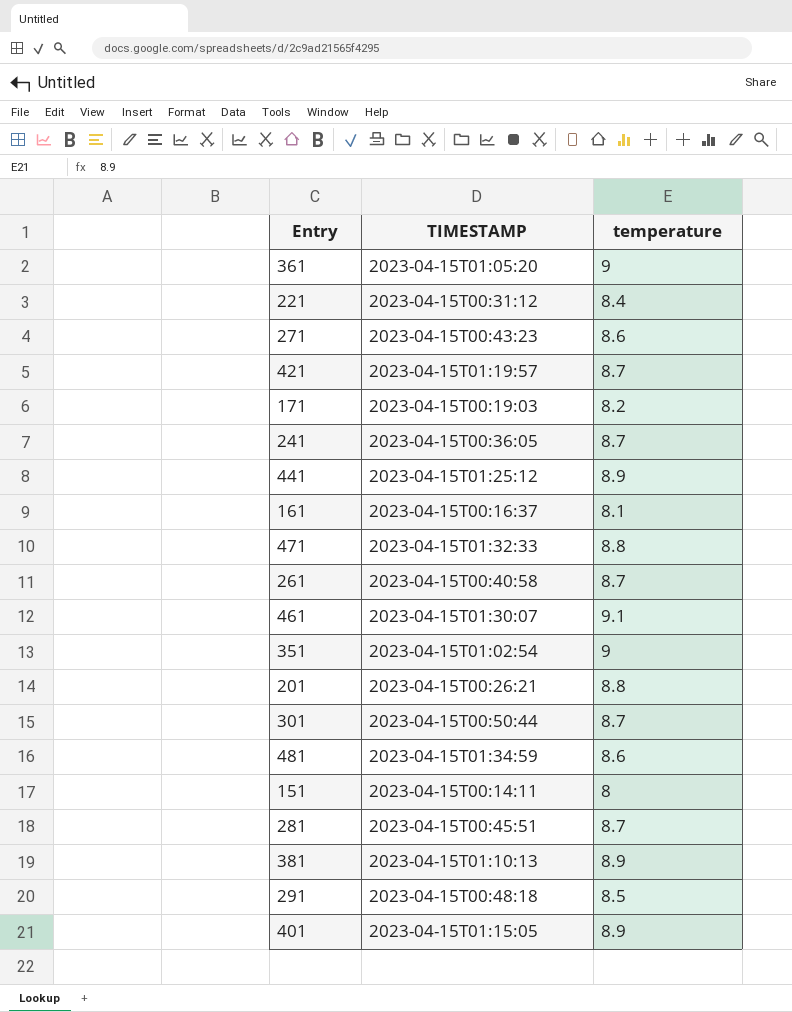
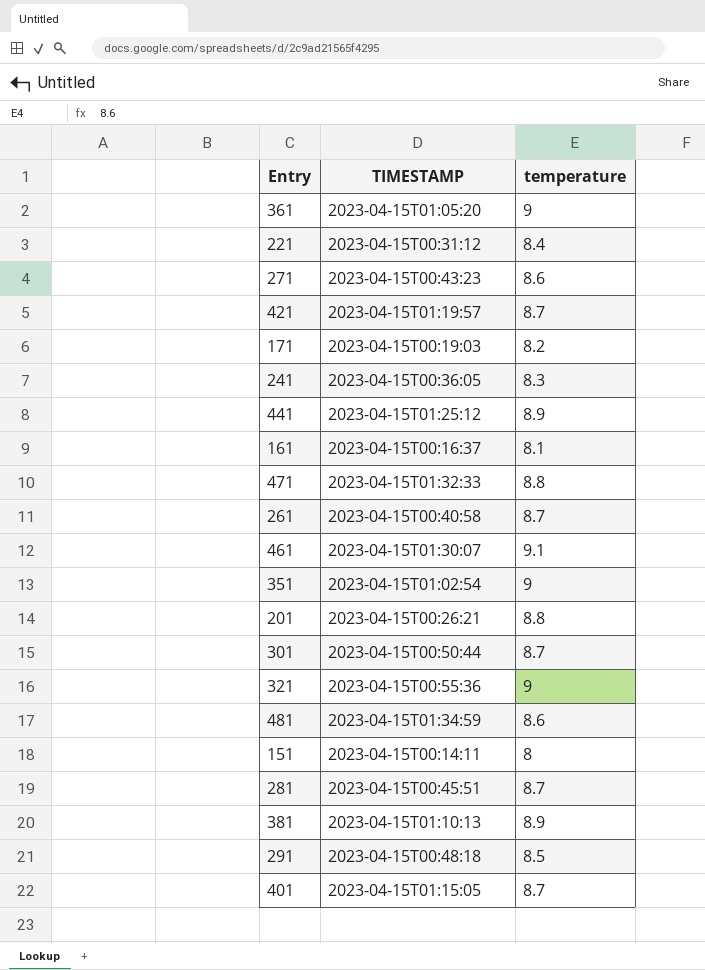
241 | temperature: 8.7 -> 8.3
row 321: none -> 2023-04-15T00:55:36 | 9
401 | temperature: 8.9 -> 8.7

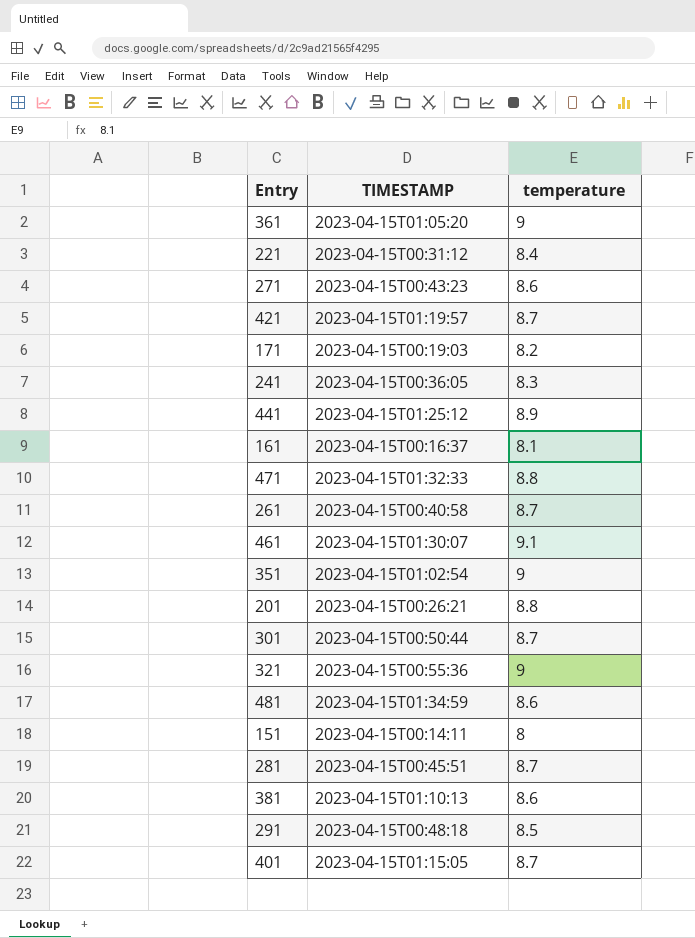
381 | temperature: 8.9 -> 8.6

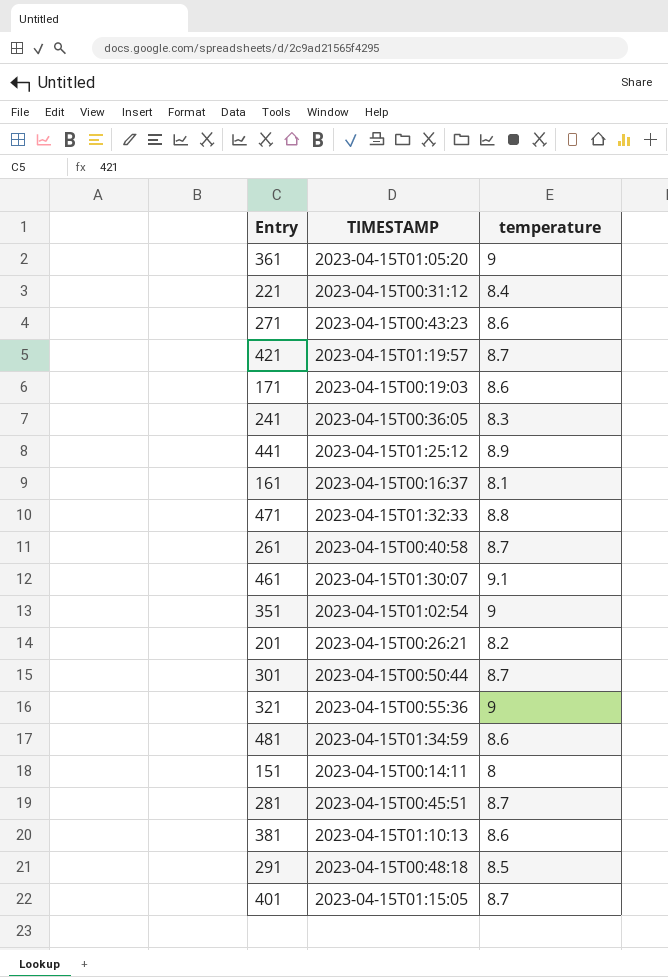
171 | temperature: 8.2 -> 8.6
201 | temperature: 8.8 -> 8.2

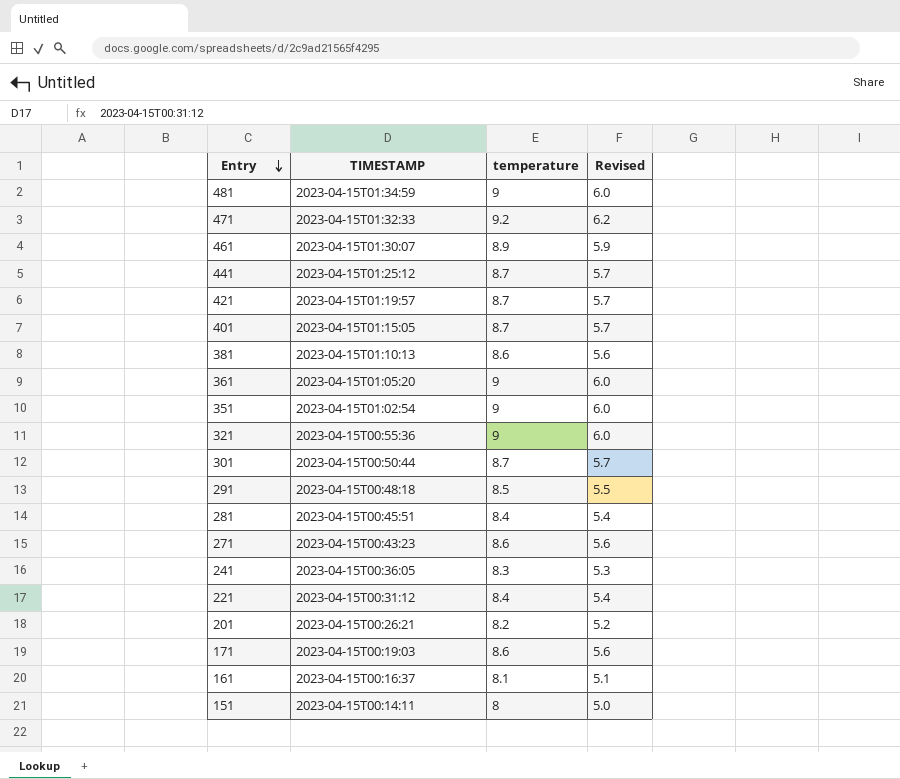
row order: none -> Entry descending
column Revised | formula: none -> [temperature] - 3
row 261: 2023-04-15T00:40:58 | 8.7 -> none
481 | temperature: 8.6 -> 9
471 | temperature: 8.8 -> 9.2
461 | temperature: 9.1 -> 8.9
441 | temperature: 8.9 -> 8.7
281 | temperature: 8.7 -> 8.4

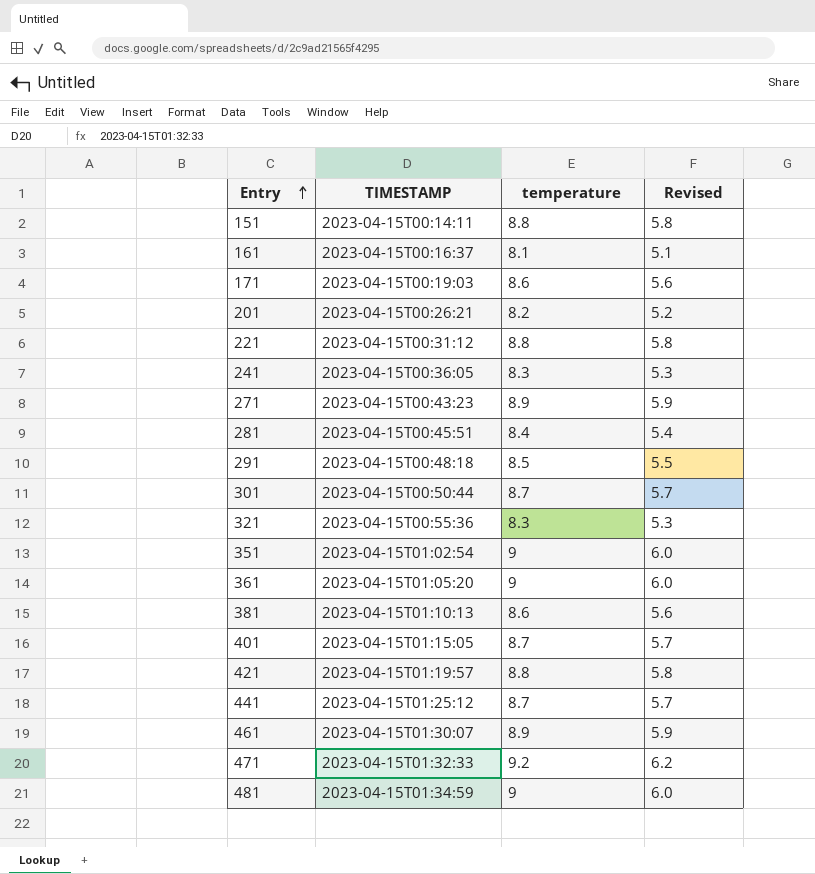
row order: Entry descending -> Entry ascending
151 | temperature: 8 -> 8.8
151 | Revised: 5.0 -> 5.8
221 | temperature: 8.4 -> 8.8
221 | Revised: 5.4 -> 5.8
271 | temperature: 8.6 -> 8.9
271 | Revised: 5.6 -> 5.9
321 | temperature: 9 -> 8.3
321 | Revised: 6.0 -> 5.3
421 | temperature: 8.7 -> 8.8
421 | Revised: 5.7 -> 5.8

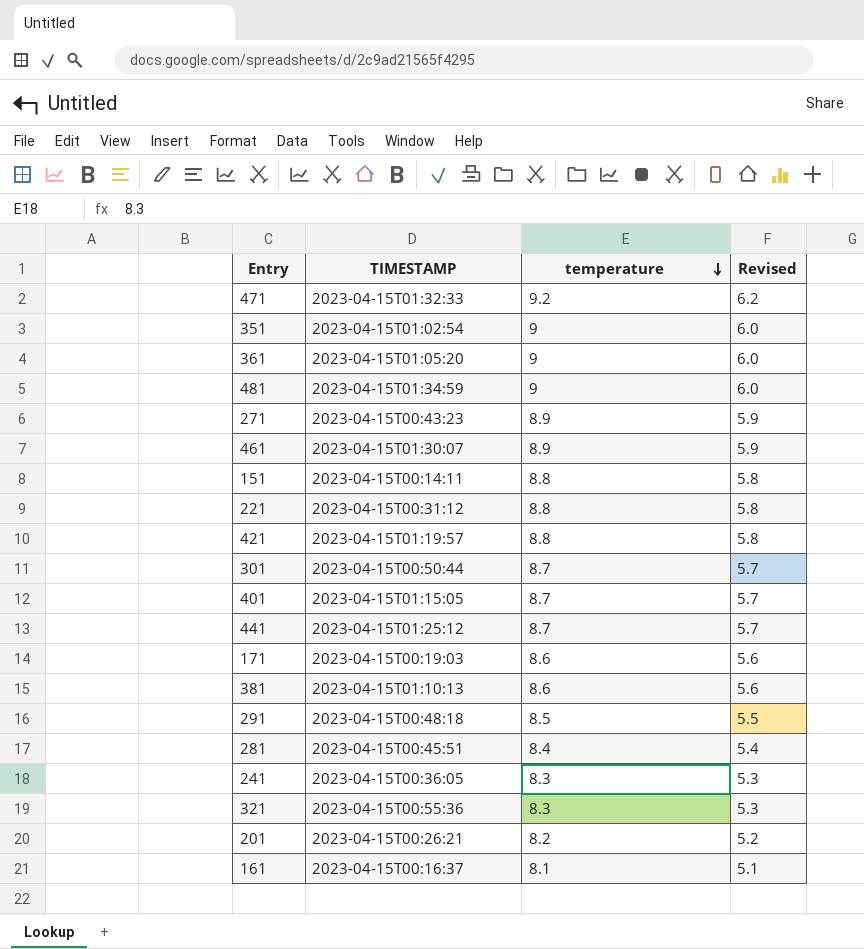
row order: Entry ascending -> temperature descending

